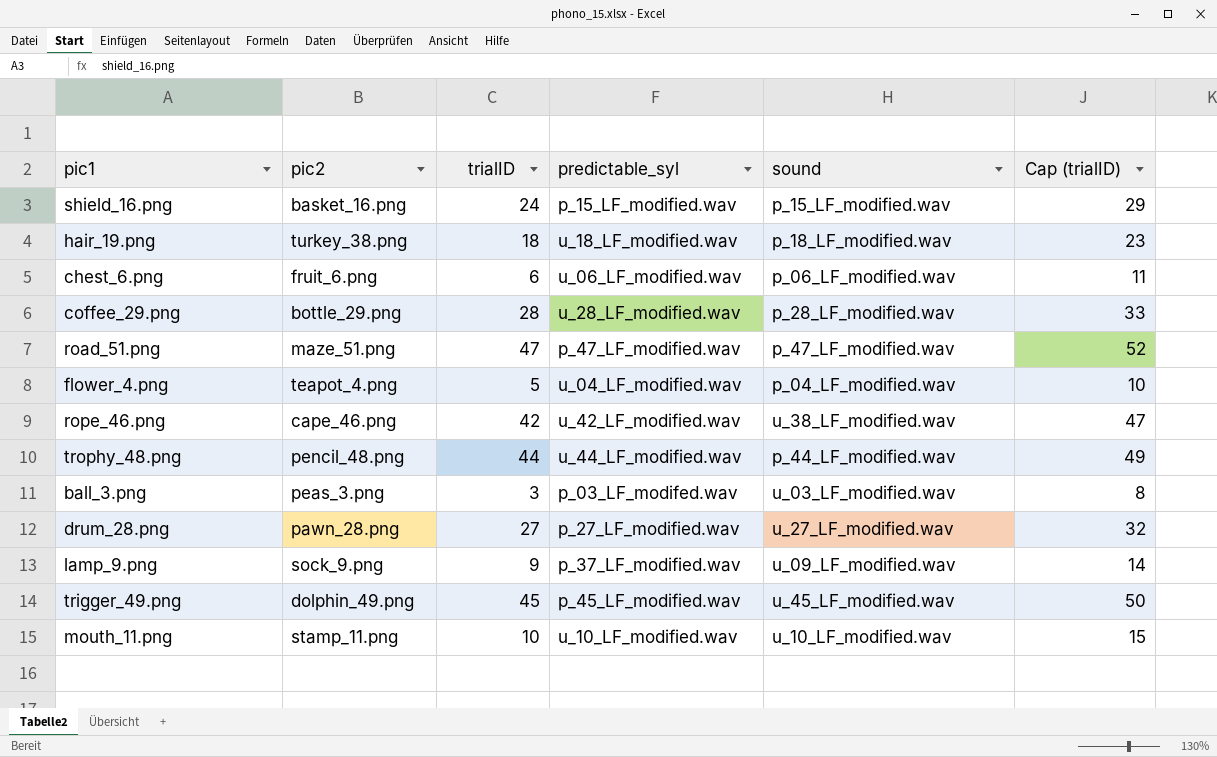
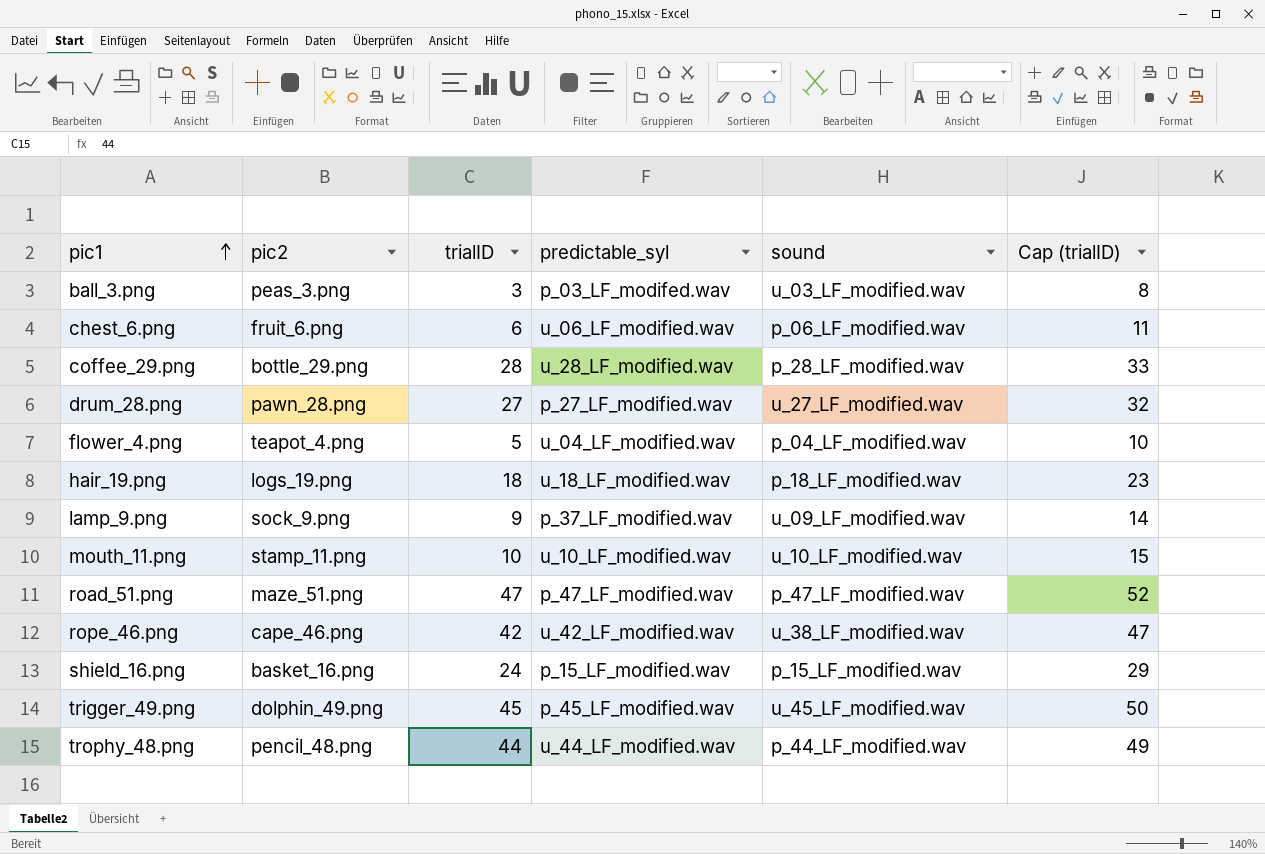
row order: none -> pic1 ascending
hair_19.png | pic2: turkey_38.png -> logs_19.png

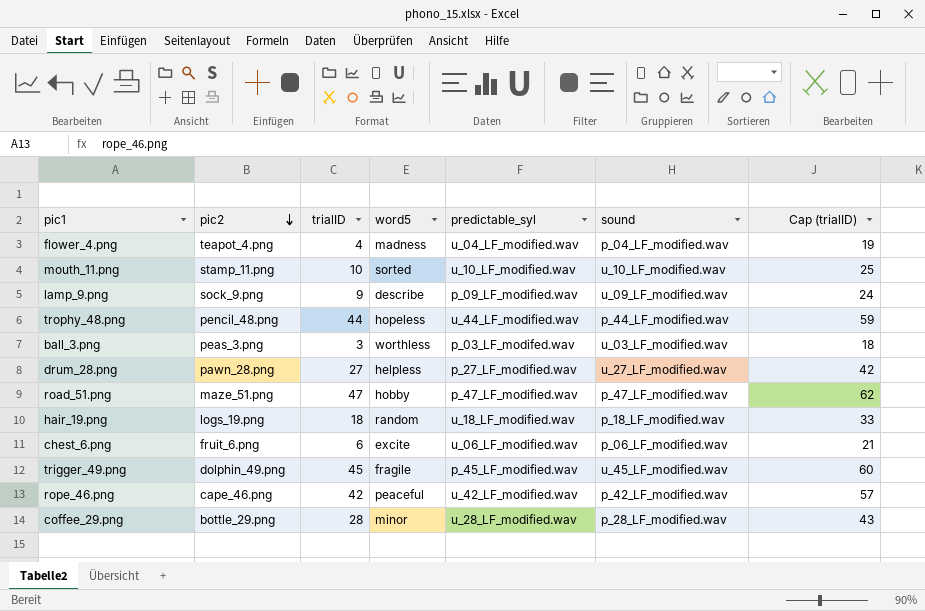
row order: pic1 ascending -> pic2 descending
column word5 | position: none -> 4
column Cap (trialID) | formula: [trialID] + 5 -> [trialID] + 15
row shield_16.png: basket_16.png | 24 | p_15_LF_modified.wav | p_15_LF_modified.wav | 29 -> none
flower_4.png | trialID: 5 -> 4
lamp_9.png | predictable_syl: p_37_LF_modified.wav -> p_09_LF_modified.wav
rope_46.png | sound: u_38_LF_modified.wav -> p_42_LF_modified.wav

